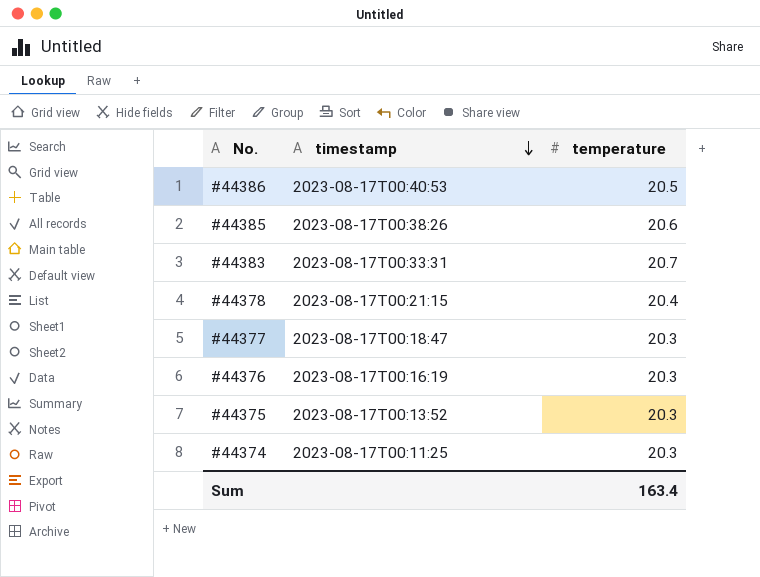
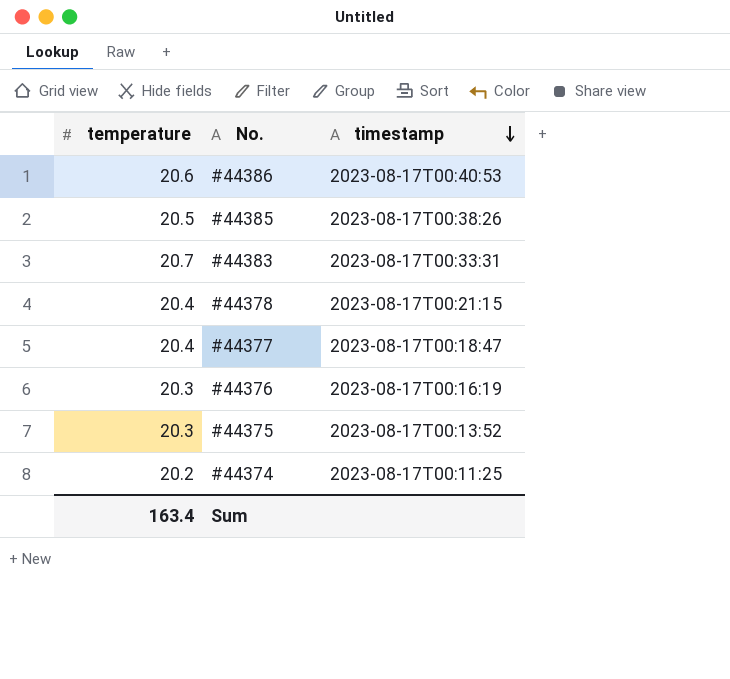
column temperature | position: 3 -> 1
#44386 | temperature: 20.5 -> 20.6
#44385 | temperature: 20.6 -> 20.5
#44377 | temperature: 20.3 -> 20.4
#44374 | temperature: 20.3 -> 20.2

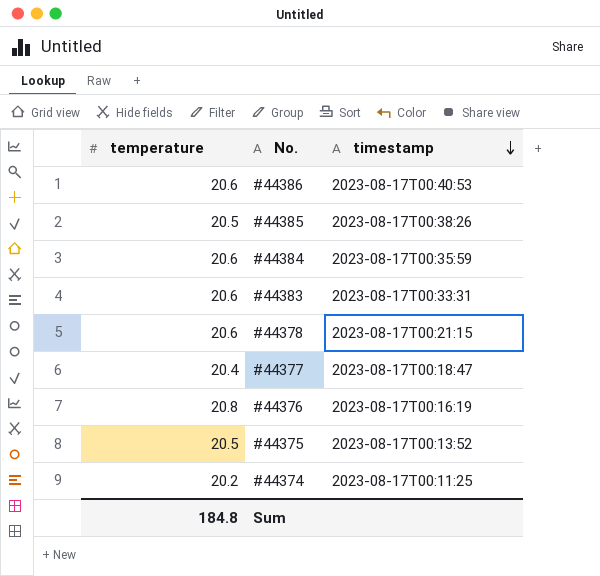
row #44384: none -> 20.6 | 2023-08-17T00:35:59
#44383 | temperature: 20.7 -> 20.6
#44378 | temperature: 20.4 -> 20.6
#44376 | temperature: 20.3 -> 20.8
#44375 | temperature: 20.3 -> 20.5
Sum | temperature: 163.4 -> 184.8

